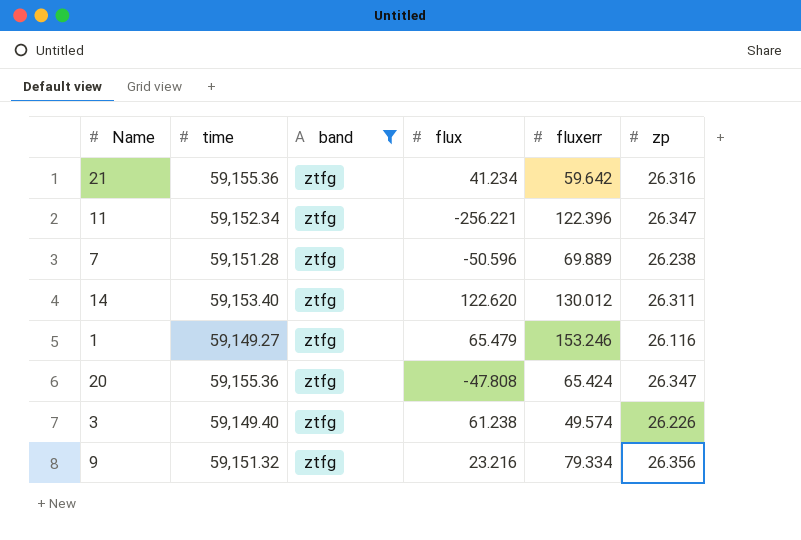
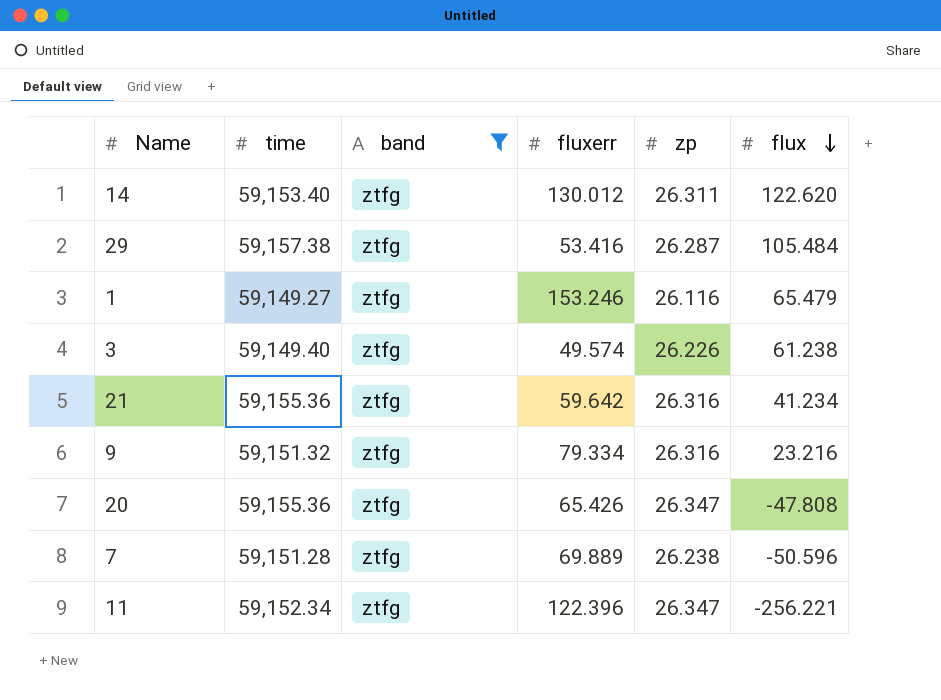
row order: none -> flux descending
column flux | position: 4 -> 6
row 29: none -> 59,157.38 | ztfg | 53.416 | 26.287 | 105.484
9 | zp: 26.356 -> 26.316
20 | fluxerr: 65.424 -> 65.426

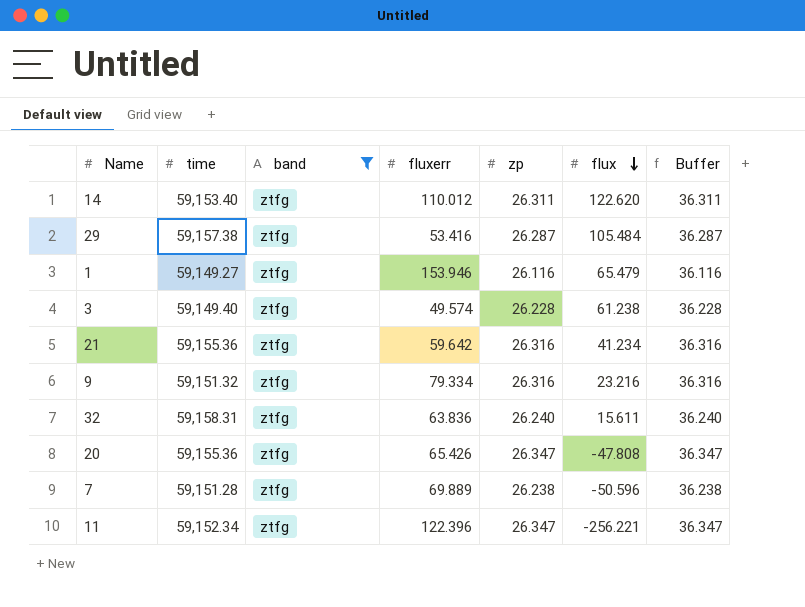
column Buffer | formula: none -> [zp] + 10
14 | fluxerr: 130.012 -> 110.012
1 | fluxerr: 153.246 -> 153.946
3 | zp: 26.226 -> 26.228
row 32: none -> 59,158.31 | ztfg | 63.836 | 26.240 | 15.611 | 36.240

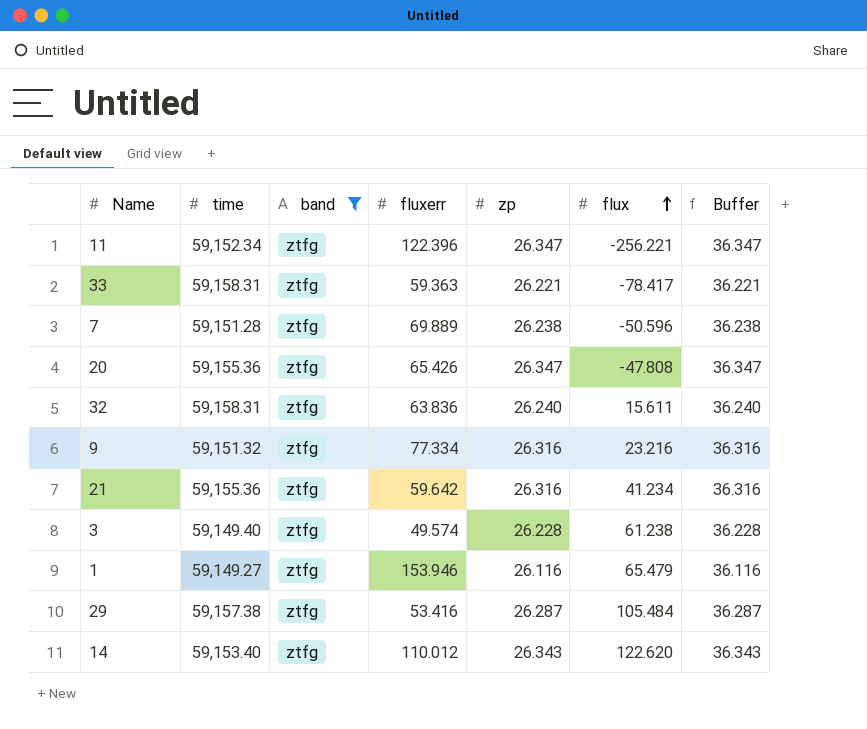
row order: flux descending -> flux ascending
row 33: none -> 59,158.31 | ztfg | 59.363 | 26.221 | -78.417 | 36.221
9 | fluxerr: 79.334 -> 77.334
14 | zp: 26.311 -> 26.343
14 | Buffer: 36.311 -> 36.343

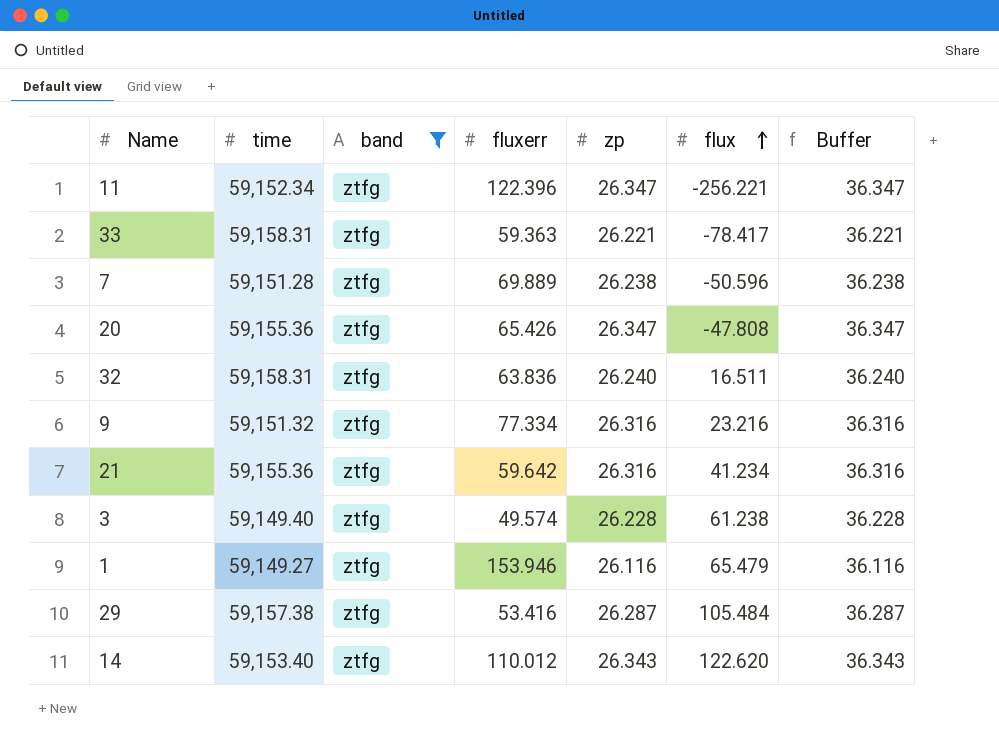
32 | flux: 15.611 -> 16.511

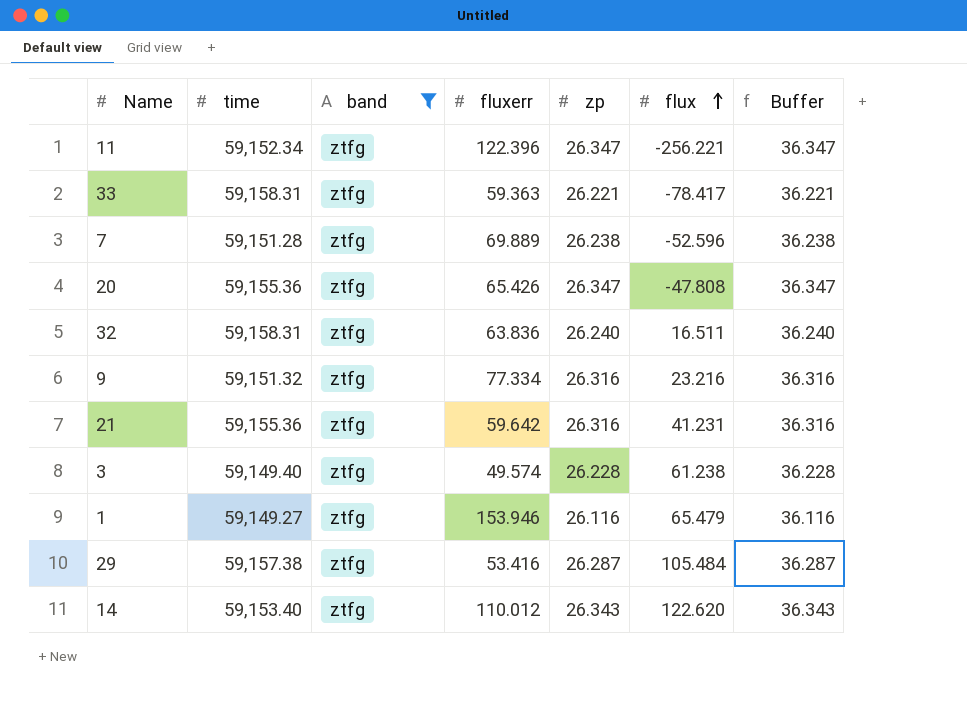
7 | flux: -50.596 -> -52.596
21 | flux: 41.234 -> 41.231

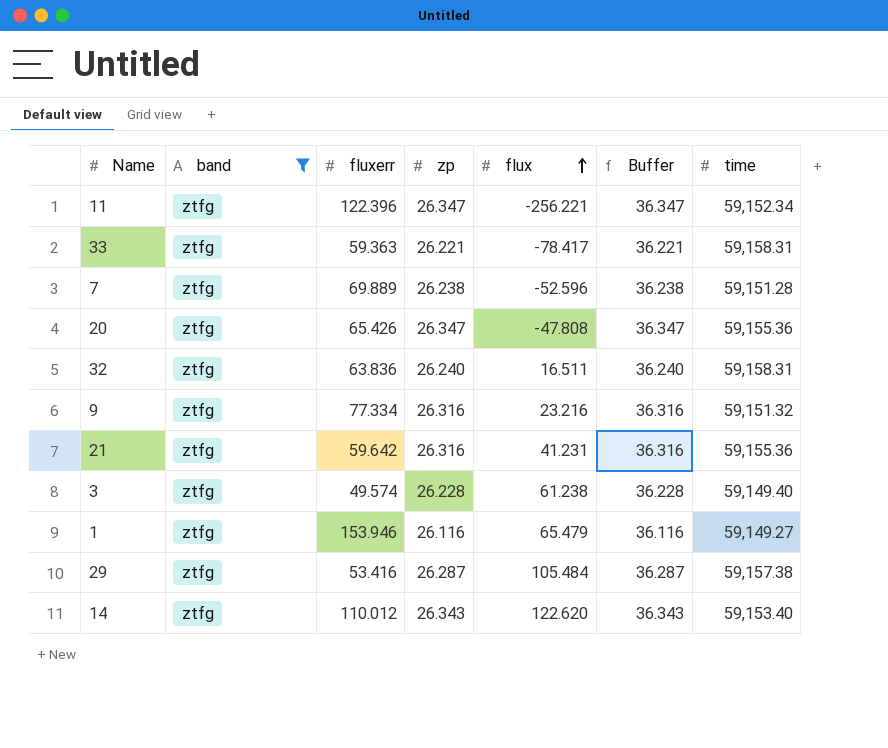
column time | position: 2 -> 7

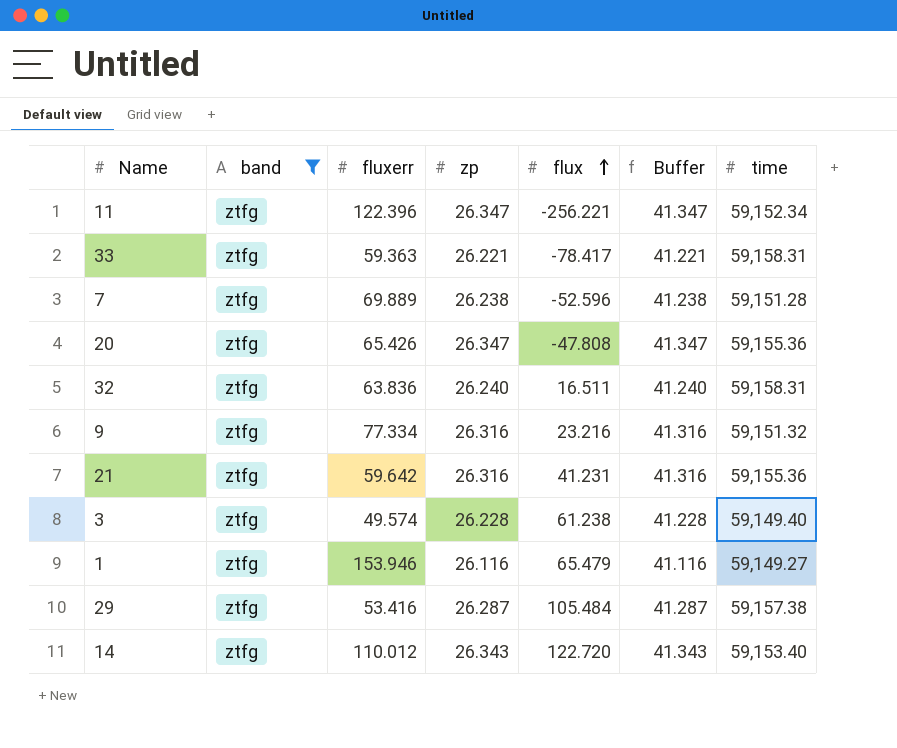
column Buffer | formula: [zp] + 10 -> [zp] + 15
14 | flux: 122.620 -> 122.720

